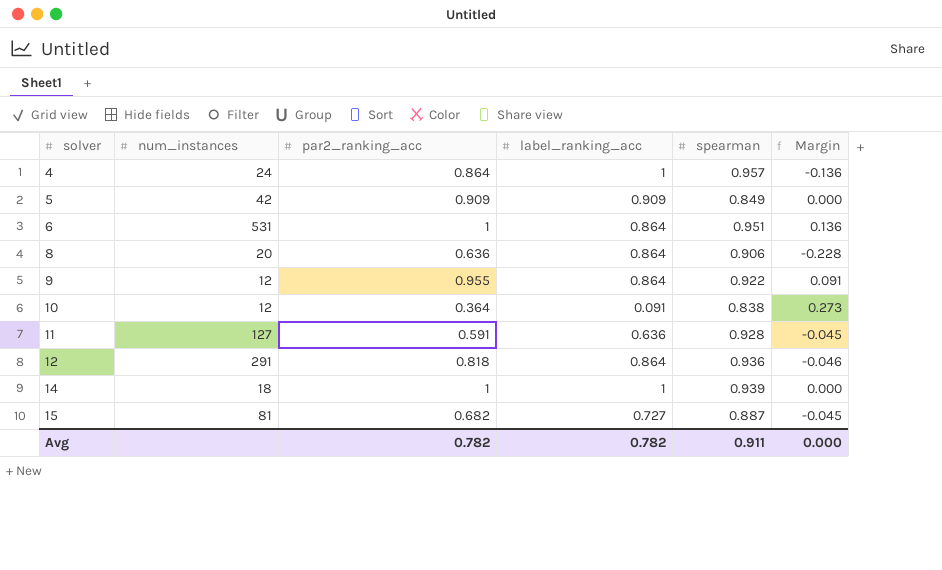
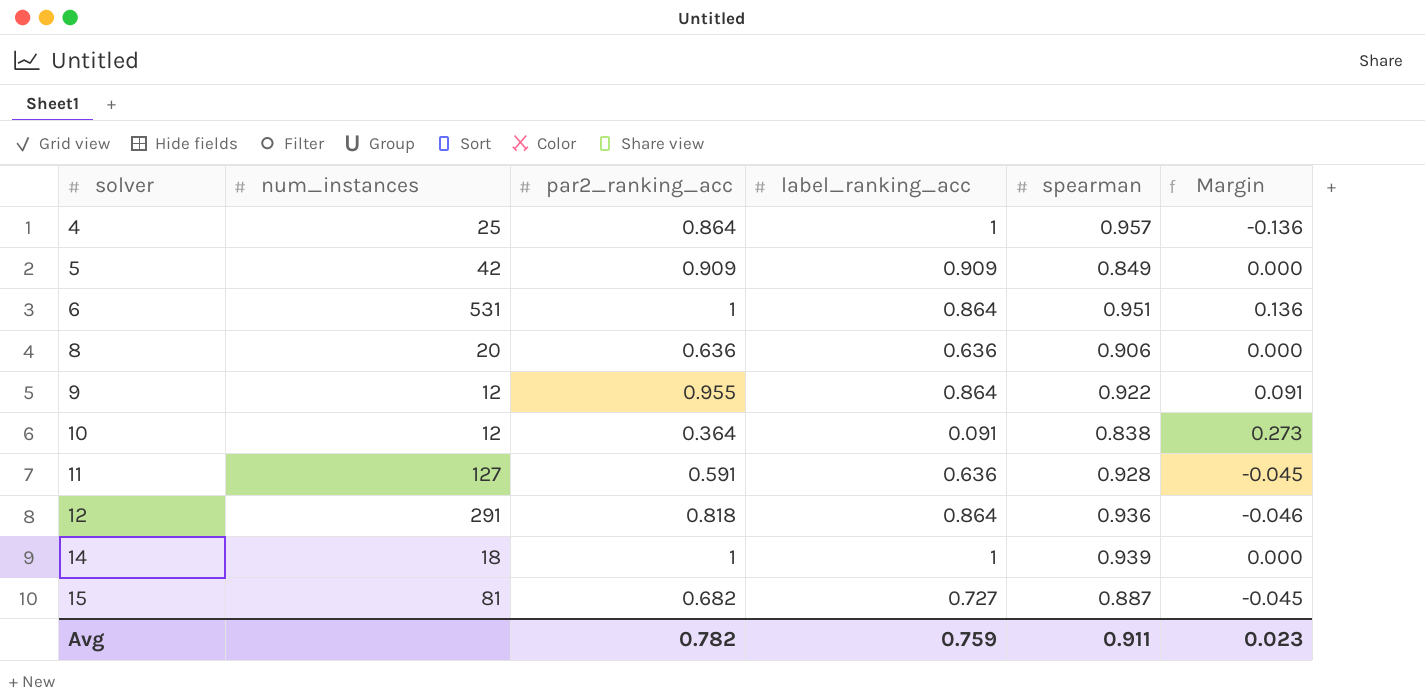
4 | num_instances: 24 -> 25
8 | label_ranking_acc: 0.864 -> 0.636
8 | Margin: -0.228 -> 0.000
Avg | label_ranking_acc: 0.782 -> 0.759
Avg | Margin: 0.000 -> 0.023

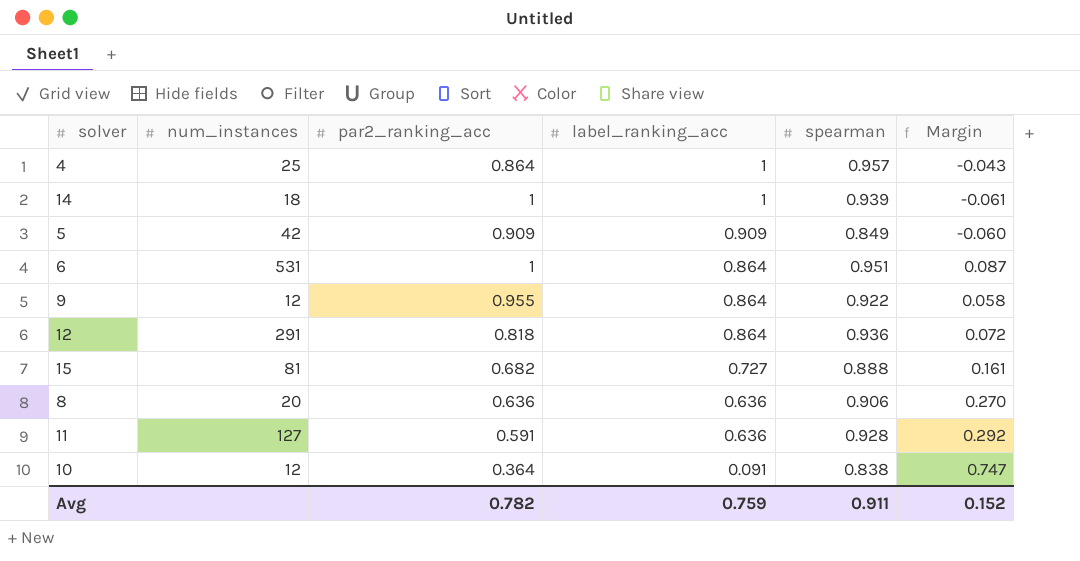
row order: solver ascending -> label_ranking_acc descending
column Margin | formula: [par2_ranking_acc] - [label_ranking_acc] -> [spearman] - [label_ranking_acc]
15 | spearman: 0.887 -> 0.888
Avg | Margin: 0.023 -> 0.152

